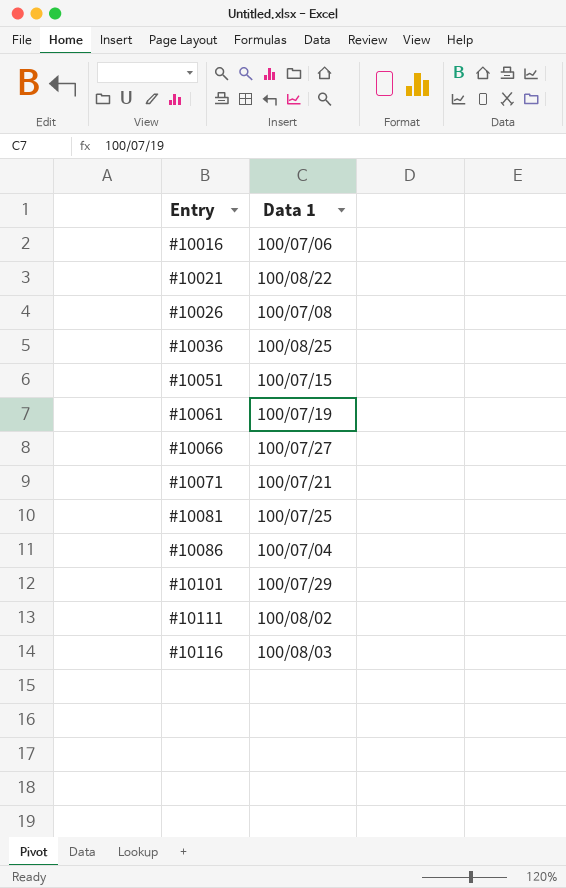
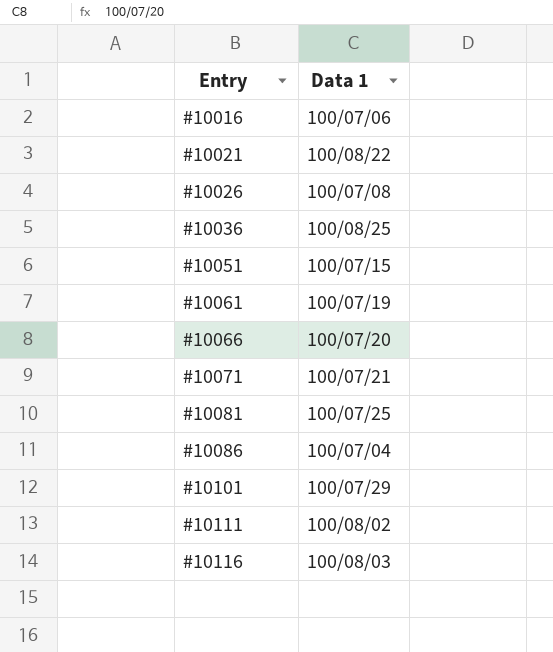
#10066 | Data 1: 100/07/27 -> 100/07/20

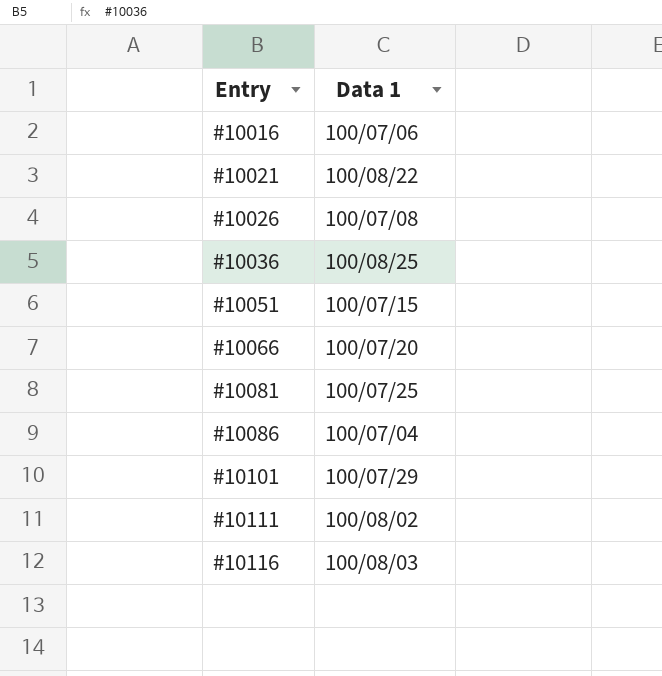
row #10061: 100/07/19 -> none
row #10071: 100/07/21 -> none

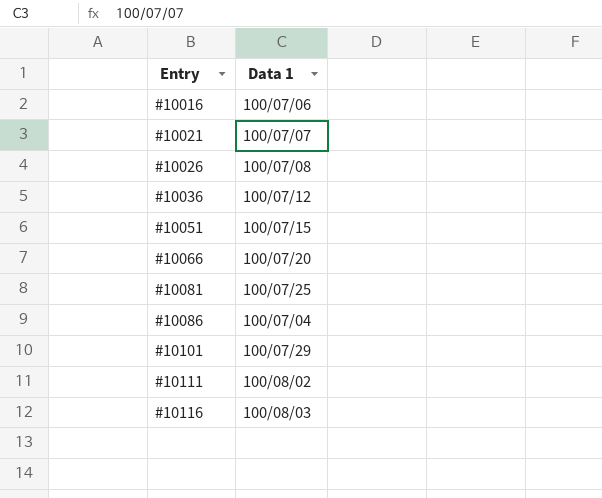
#10021 | Data 1: 100/08/22 -> 100/07/07
#10036 | Data 1: 100/08/25 -> 100/07/12

